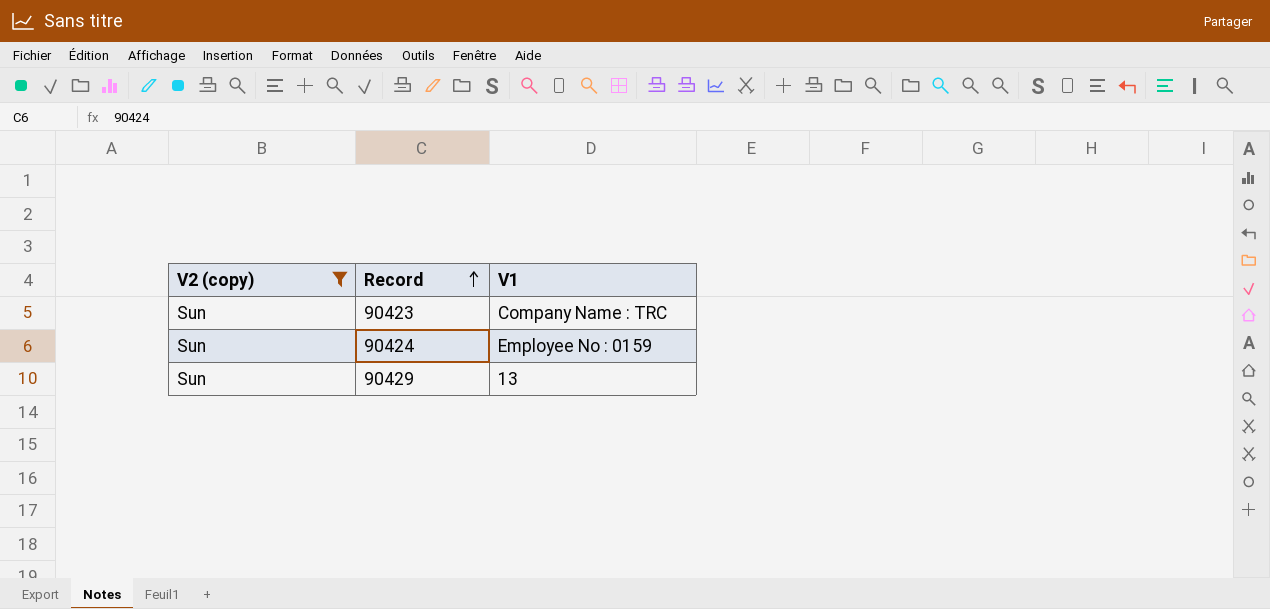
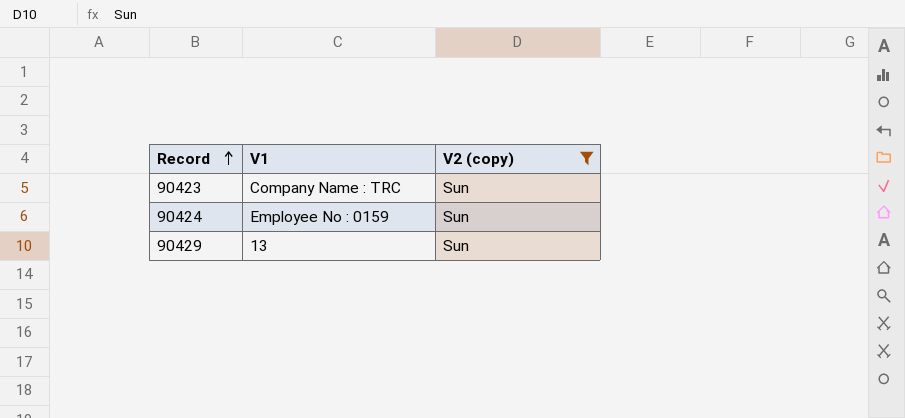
column V2 (copy) | position: 1 -> 3

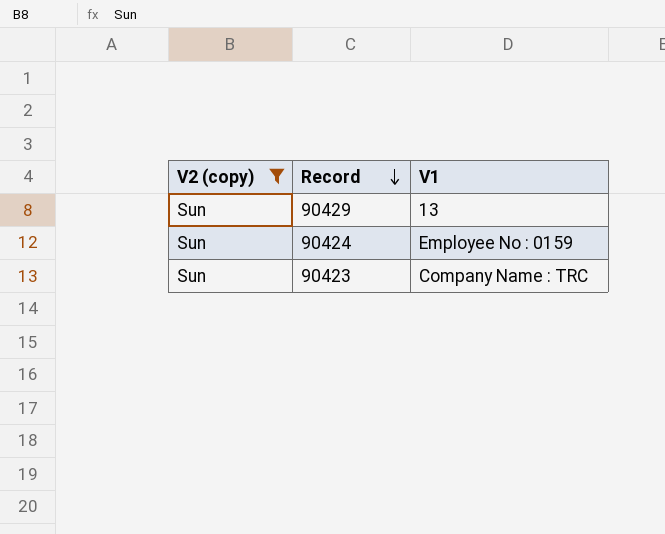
row order: Record ascending -> Record descending
column V2 (copy) | position: 3 -> 1

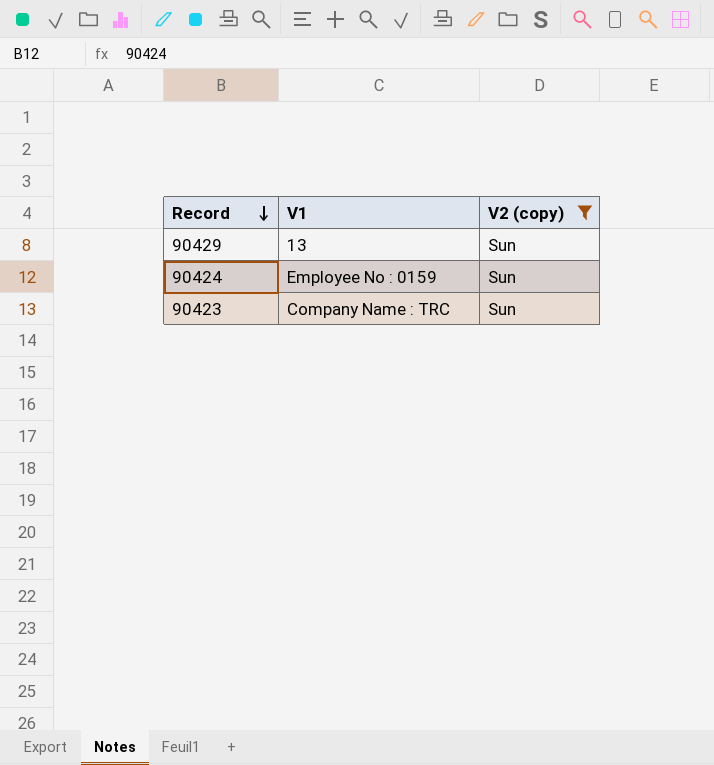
column V2 (copy) | position: 1 -> 3

